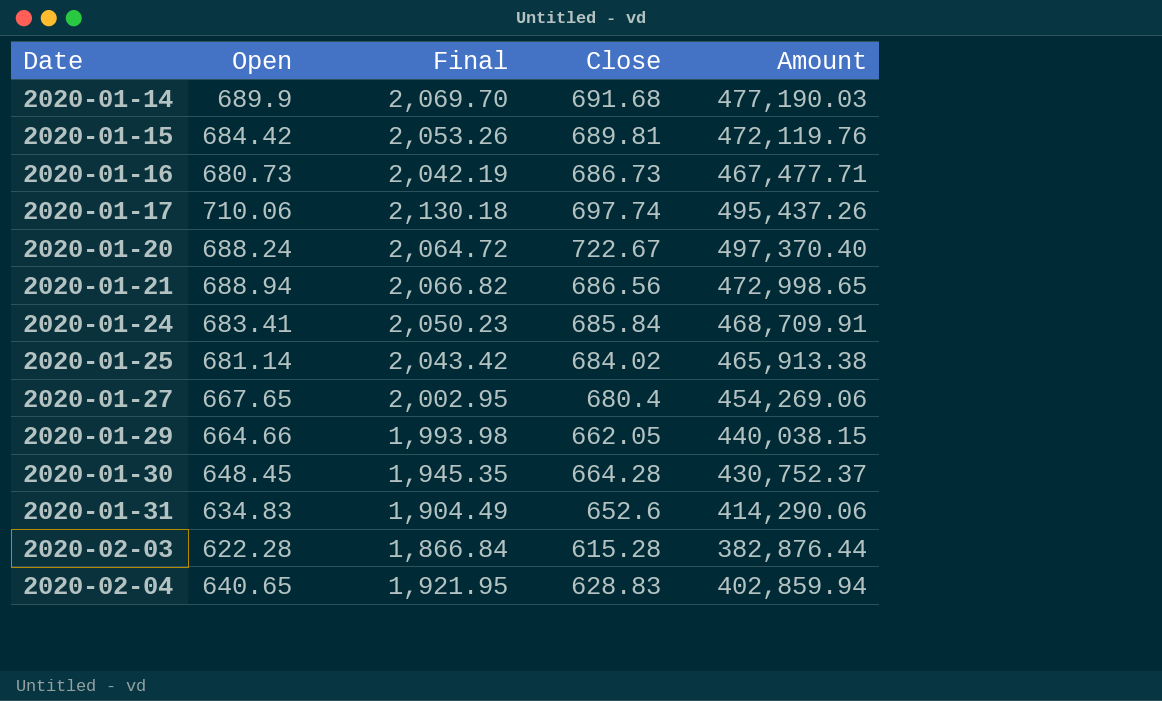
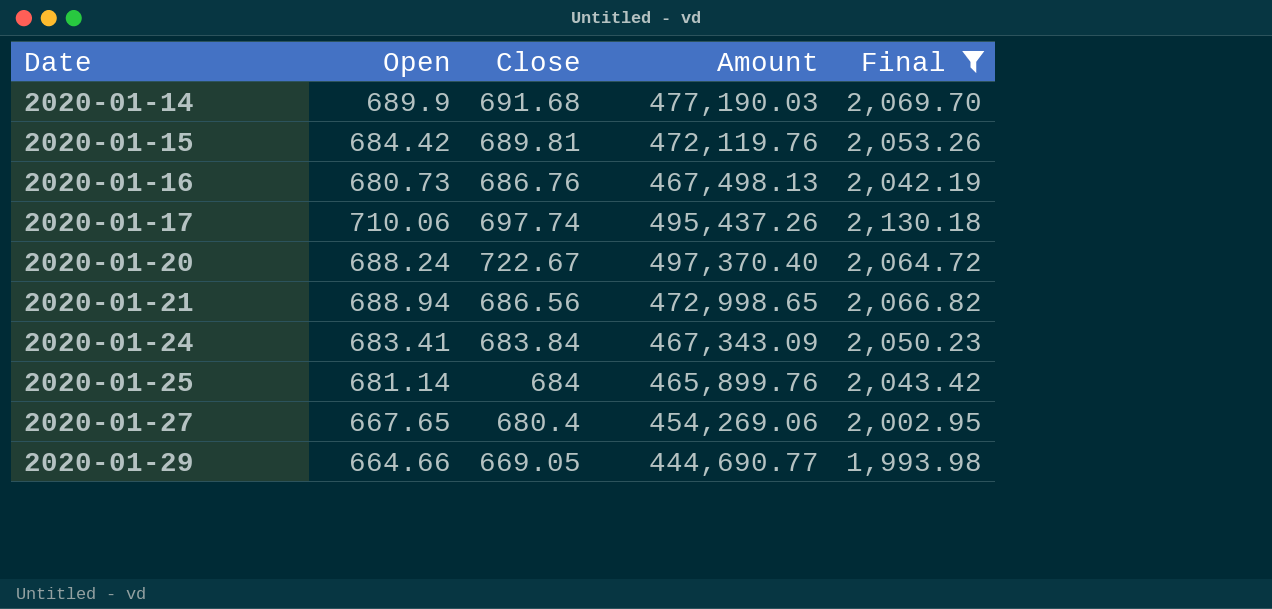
filter: none -> Final >= 1,993.98
column Final | position: 3 -> 5
2020-01-16 | Close: 686.73 -> 686.76
2020-01-16 | Amount: 467,477.71 -> 467,498.13
2020-01-24 | Close: 685.84 -> 683.84
2020-01-24 | Amount: 468,709.91 -> 467,343.09
2020-01-25 | Close: 684.02 -> 684
2020-01-25 | Amount: 465,913.38 -> 465,899.76
2020-01-29 | Close: 662.05 -> 669.05
2020-01-29 | Amount: 440,038.15 -> 444,690.77

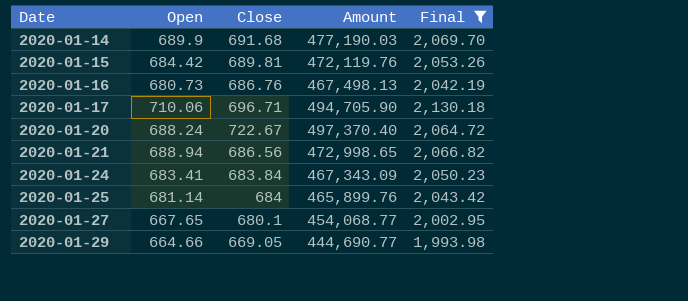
2020-01-17 | Close: 697.74 -> 696.71
2020-01-17 | Amount: 495,437.26 -> 494,705.90
2020-01-27 | Close: 680.4 -> 680.1
2020-01-27 | Amount: 454,269.06 -> 454,068.77

